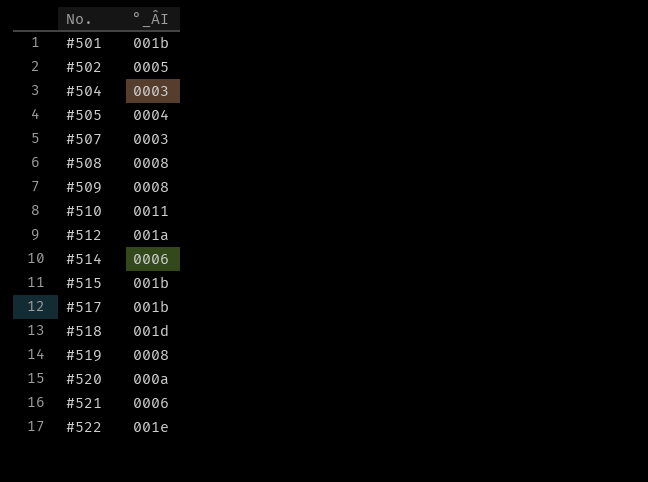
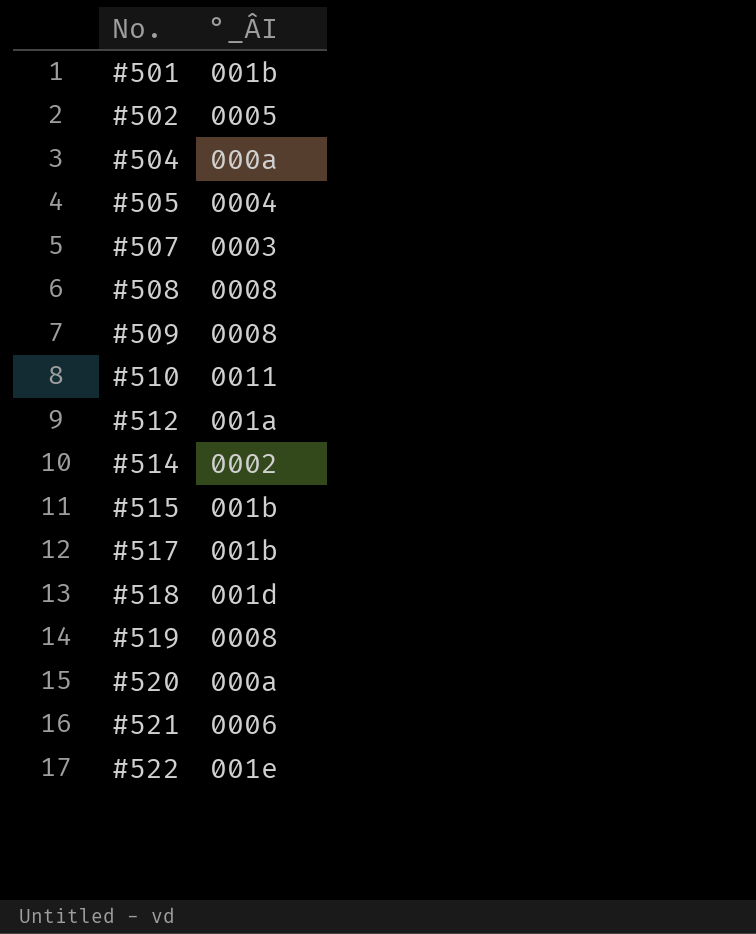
#504 | °_ÂI: 0003 -> 000a
#514 | °_ÂI: 0006 -> 0002

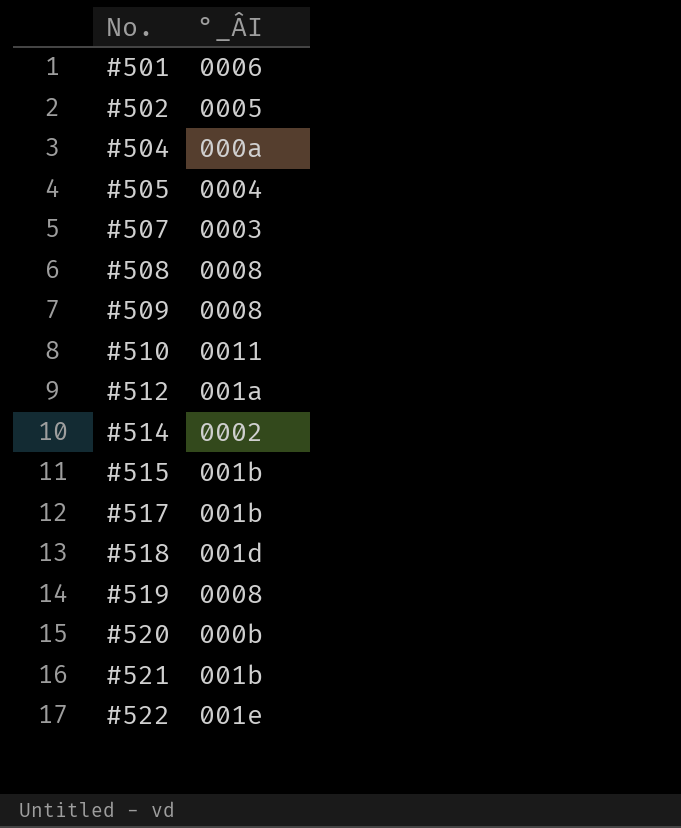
#501 | °_ÂI: 001b -> 0006
#520 | °_ÂI: 000a -> 000b
#521 | °_ÂI: 0006 -> 001b

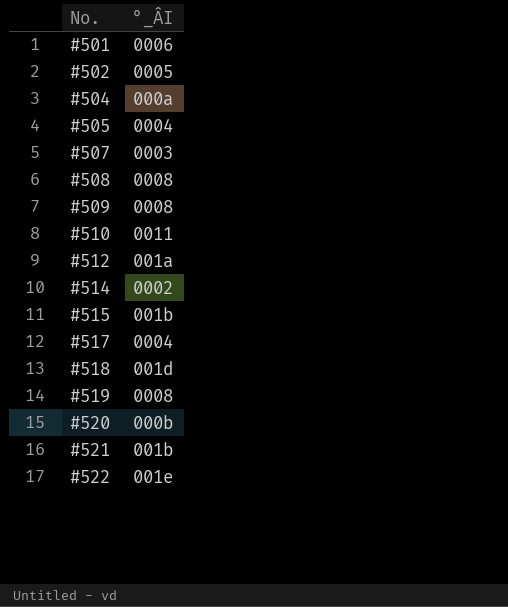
#517 | °_ÂI: 001b -> 0004

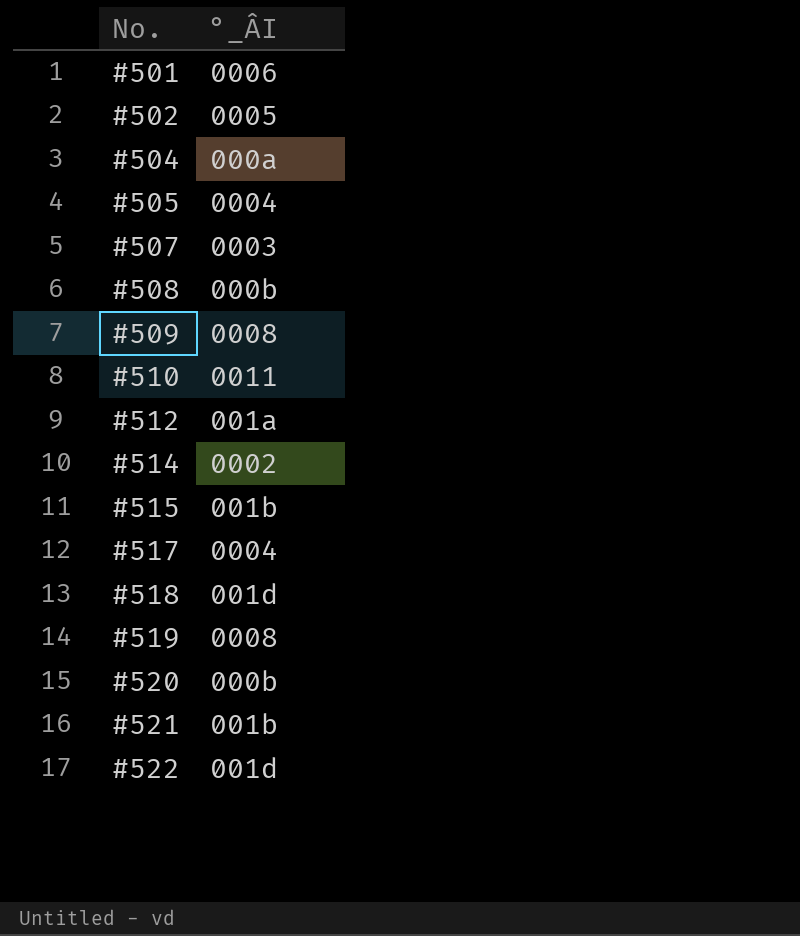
#508 | °_ÂI: 0008 -> 000b
#522 | °_ÂI: 001e -> 001d

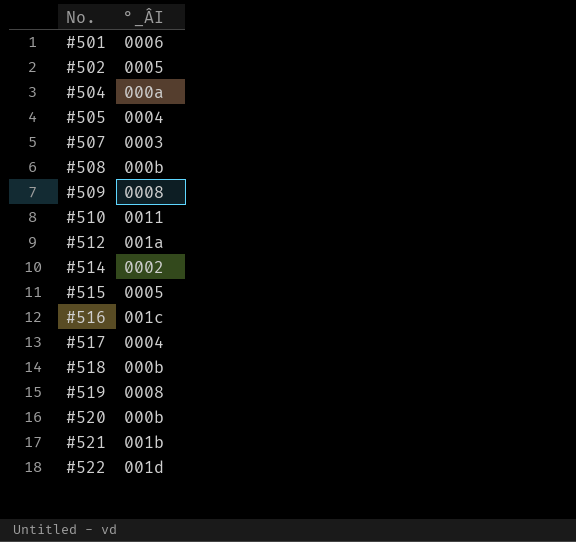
#515 | °_ÂI: 001b -> 0005
row #516: none -> 001c
#518 | °_ÂI: 001d -> 000b

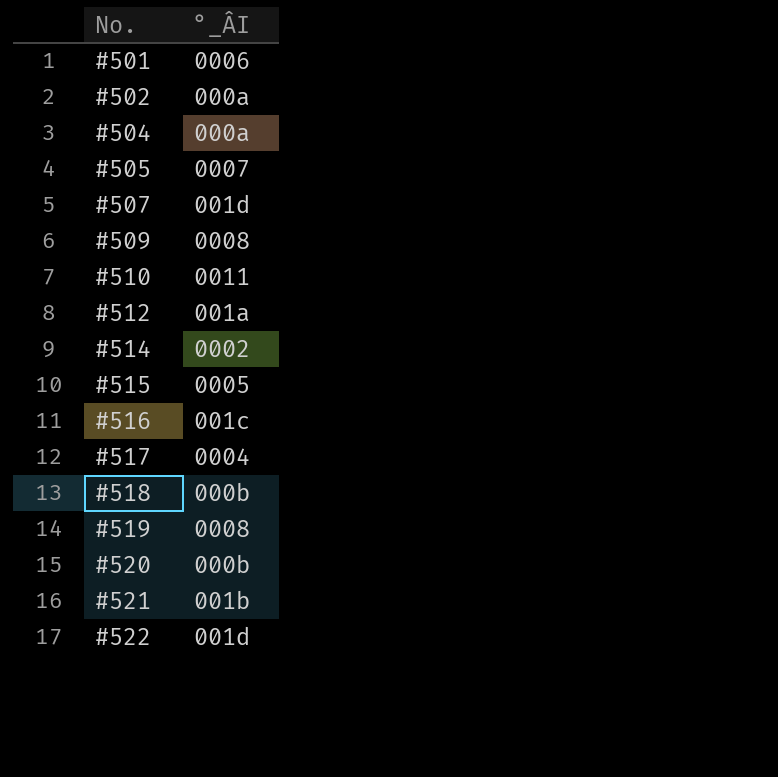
row #508: 000b -> none
#502 | °_ÂI: 0005 -> 000a
#505 | °_ÂI: 0004 -> 0007
#507 | °_ÂI: 0003 -> 001d

